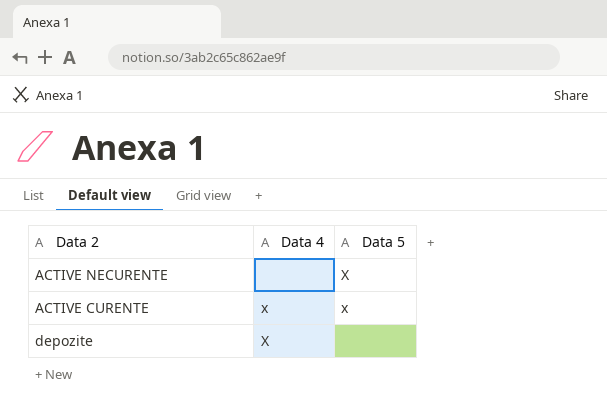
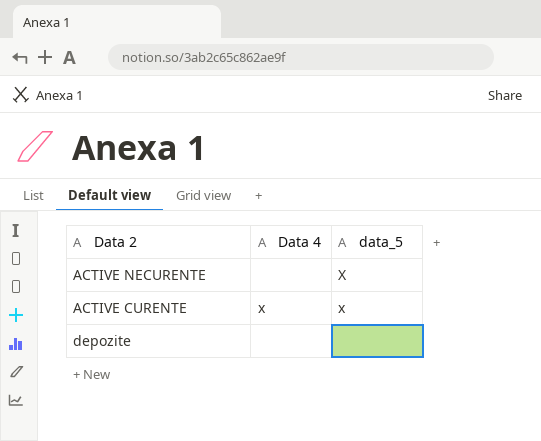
column name: Data 5 -> data_5
depozite | Data 4: X -> none

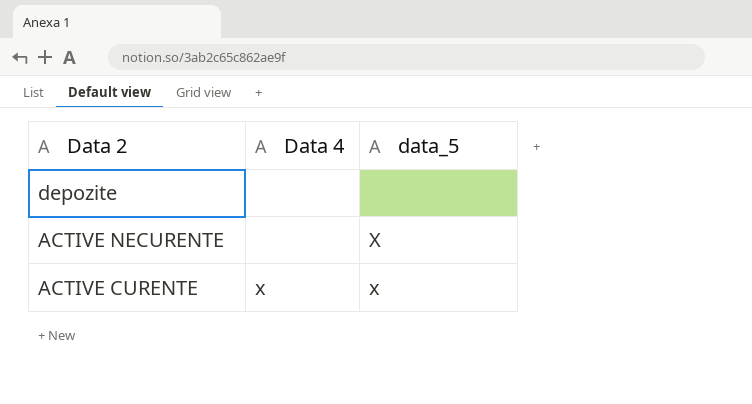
row order: none -> Data 2 descending

